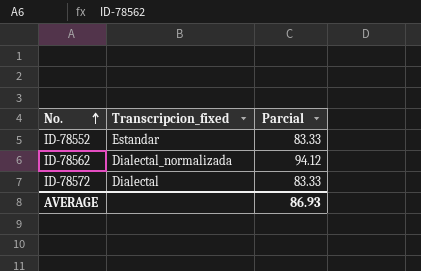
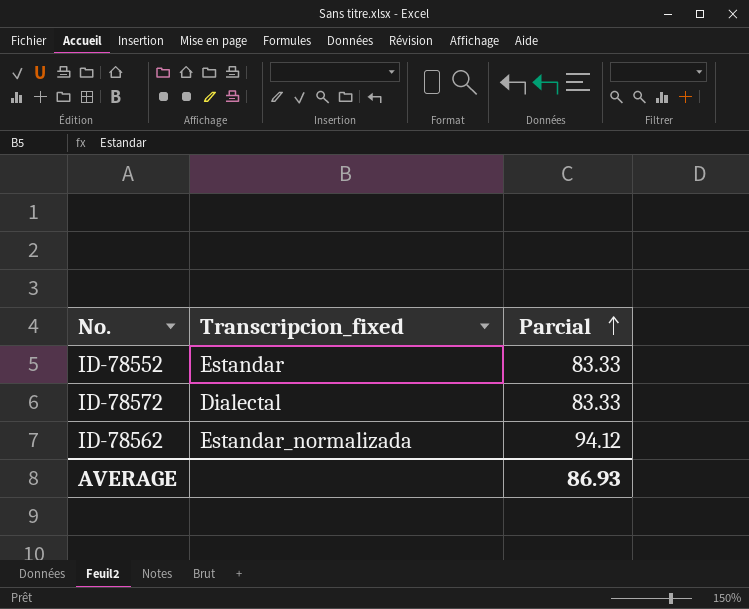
row order: No. ascending -> Parcial ascending
ID-78562 | Transcripcion_fixed: Dialectal_normalizada -> Estandar_normalizada

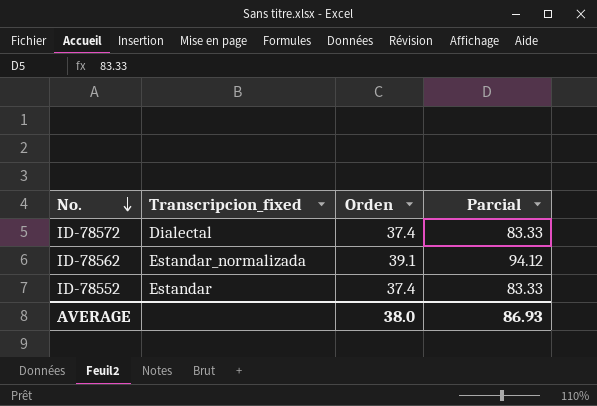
row order: Parcial ascending -> No. descending
column Orden | position: none -> 3

